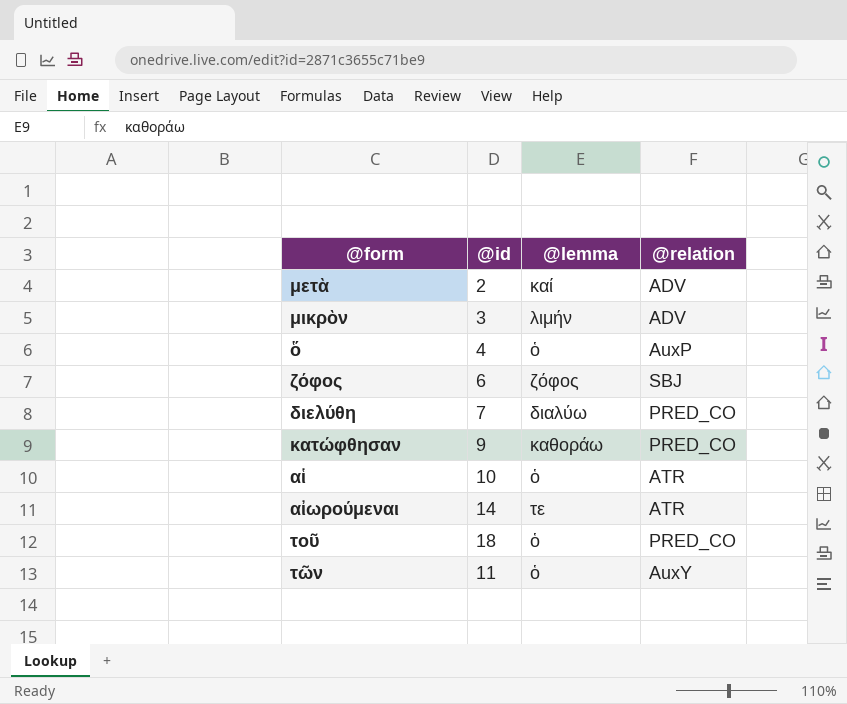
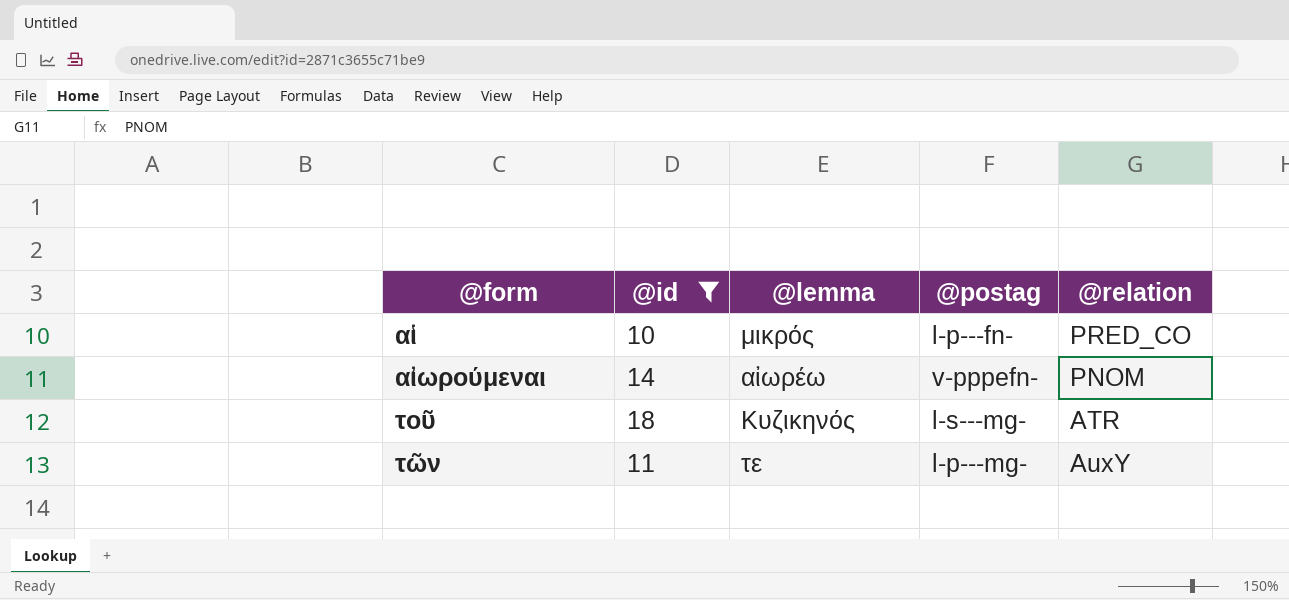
filter: none -> @id >= 10
column @postag | position: none -> 4
αἱ | @lemma: ὁ -> μικρός
αἱ | @relation: ATR -> PRED_CO
αἰωρούμεναι | @lemma: τε -> αἰωρέω
αἰωρούμεναι | @relation: ATR -> PNOM
τοῦ | @lemma: ὁ -> Κυζικηνός
τοῦ | @relation: PRED_CO -> ATR
τῶν | @lemma: ὁ -> τε

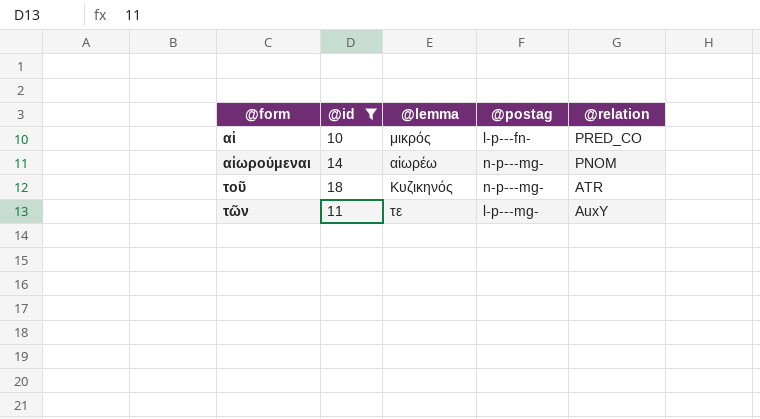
αἰωρούμεναι | @postag: v-pppefn- -> n-p---mg-
τοῦ | @postag: l-s---mg- -> n-p---mg-

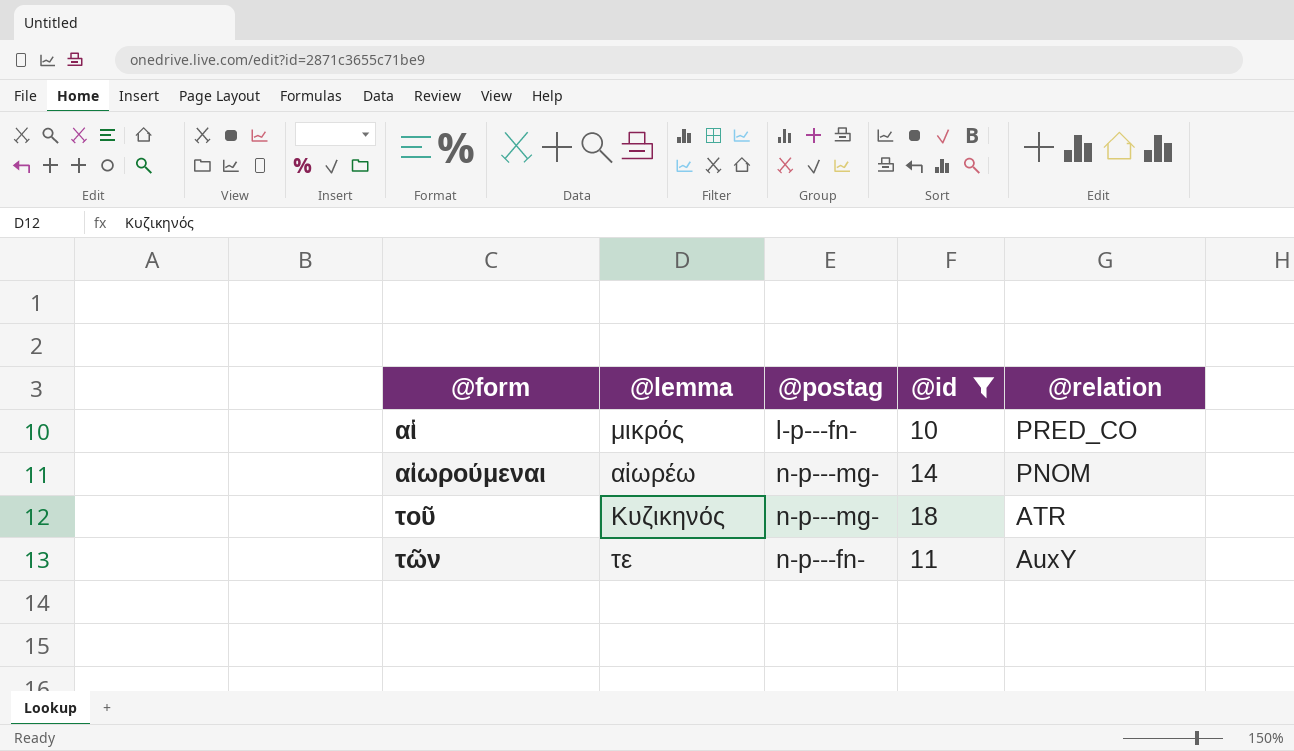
column @id | position: 2 -> 4
τῶν | @postag: l-p---mg- -> n-p---fn-

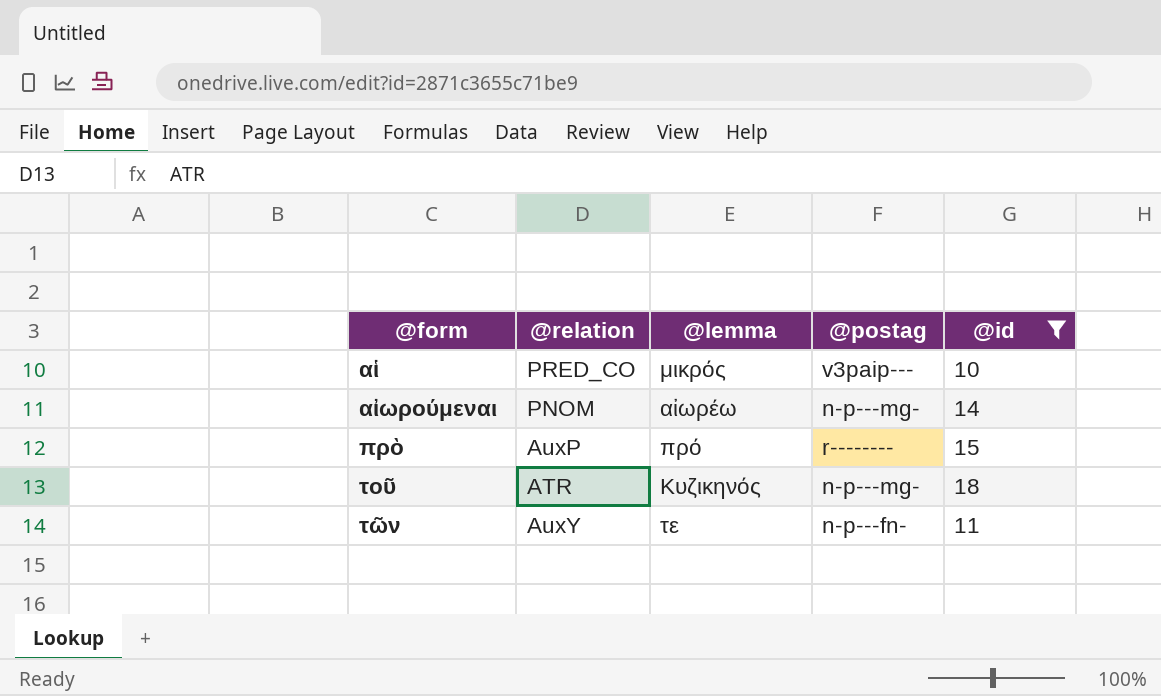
column @relation | position: 5 -> 2
αἱ | @postag: l-p---fn- -> v3paip---
row πρὸ: none -> AuxP | πρό | r-------- | 15

